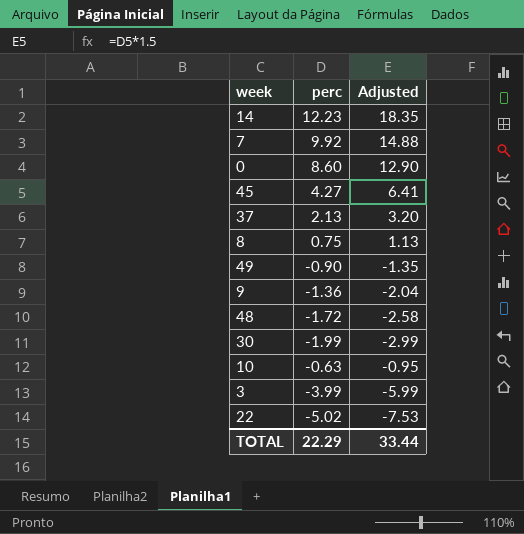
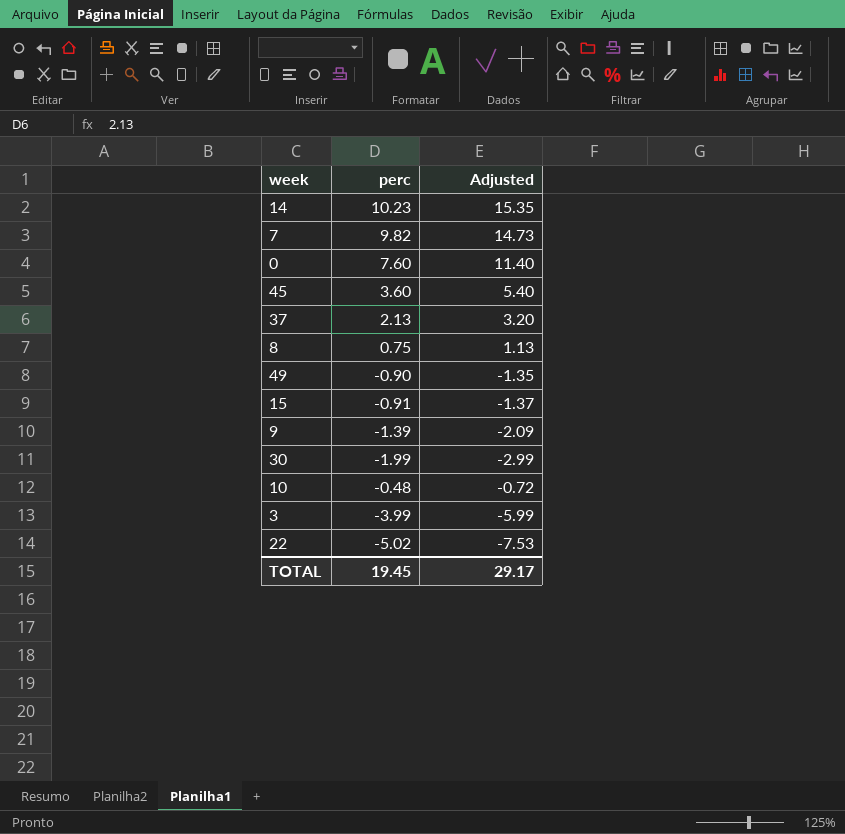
row 48: -1.72 | -2.58 -> none
14 | perc: 12.23 -> 10.23
14 | Adjusted: 18.35 -> 15.35
7 | perc: 9.92 -> 9.82
7 | Adjusted: 14.88 -> 14.73
0 | perc: 8.60 -> 7.60
0 | Adjusted: 12.90 -> 11.40
45 | perc: 4.27 -> 3.60
45 | Adjusted: 6.41 -> 5.40
row 15: none -> -0.91 | -1.37
9 | perc: -1.36 -> -1.39
9 | Adjusted: -2.04 -> -2.09
10 | perc: -0.63 -> -0.48
10 | Adjusted: -0.95 -> -0.72
TOTAL | perc: 22.29 -> 19.45
TOTAL | Adjusted: 33.44 -> 29.17

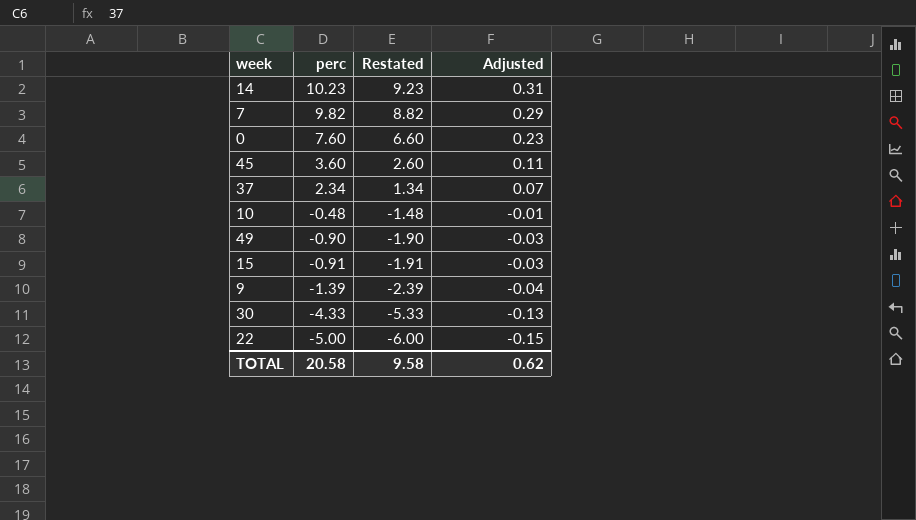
row order: none -> perc descending
column Restated | formula: none -> [perc] - 1
column Adjusted | formula: [perc] * 1.5 -> [perc] * 0.03
row 8: 0.75 | 1.13 -> none
row 3: -3.99 | -5.99 -> none
37 | perc: 2.13 -> 2.34
30 | perc: -1.99 -> -4.33
22 | perc: -5.02 -> -5.00
TOTAL | perc: 19.45 -> 20.58
TOTAL | Adjusted: 29.17 -> 0.62

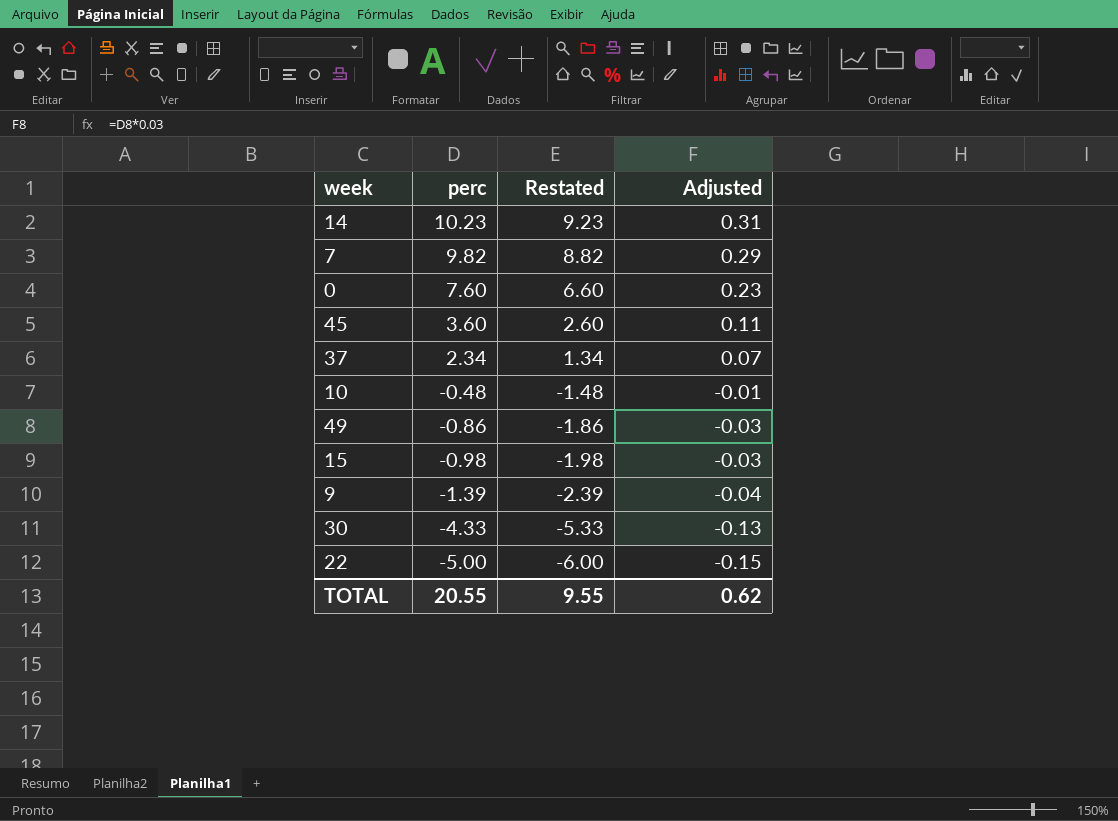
49 | perc: -0.90 -> -0.86
49 | Restated: -1.90 -> -1.86
15 | perc: -0.91 -> -0.98
15 | Restated: -1.91 -> -1.98
TOTAL | perc: 20.58 -> 20.55
TOTAL | Restated: 9.58 -> 9.55

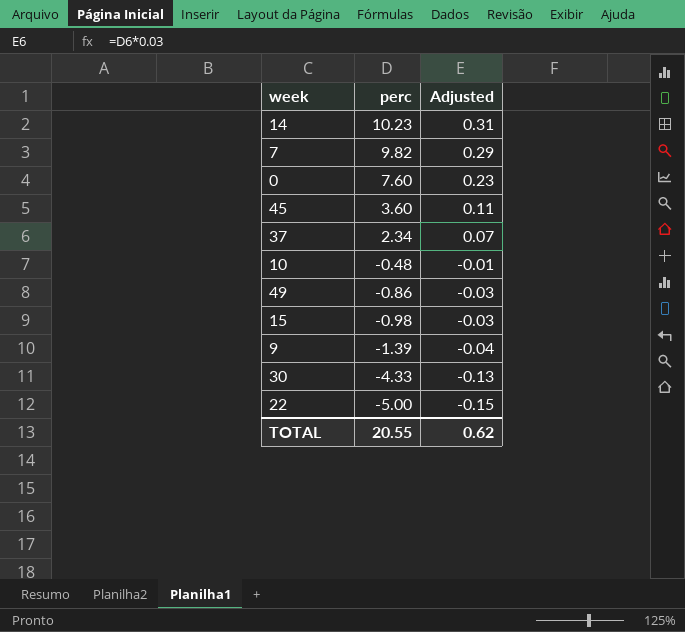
column Restated | formula: [perc] - 1 -> none

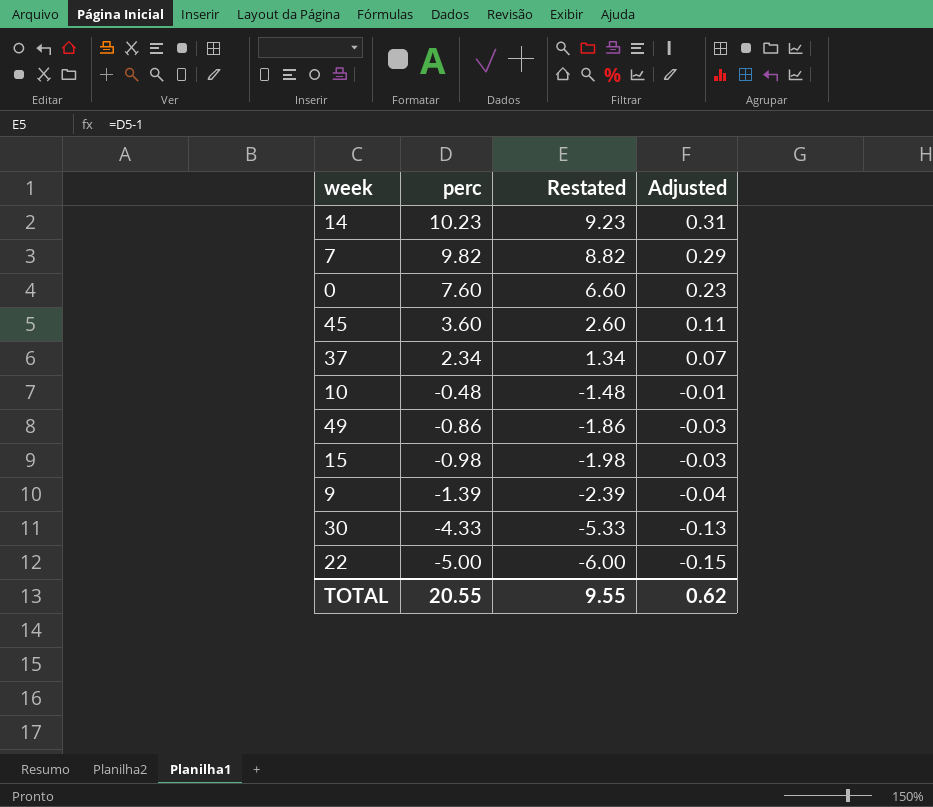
column Restated | formula: none -> [perc] - 1

